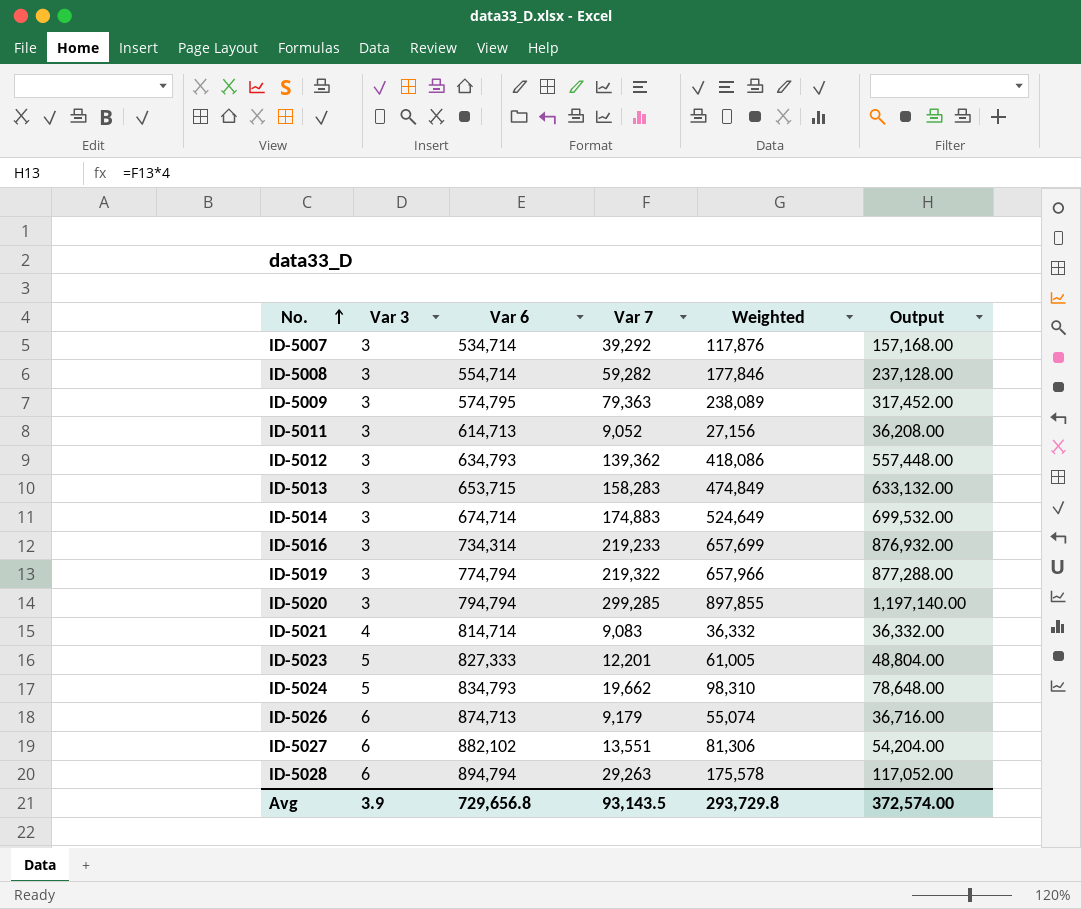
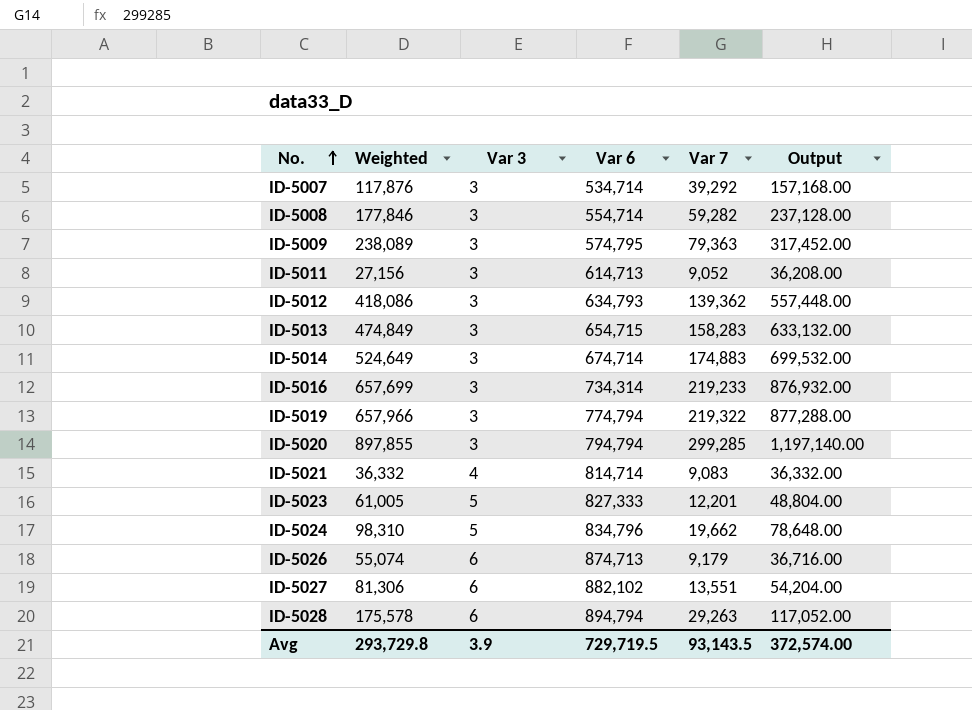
column Weighted | position: 5 -> 2
ID-5013 | Var 6: 653,715 -> 654,715
ID-5024 | Var 6: 834,793 -> 834,796
Avg | Var 6: 729,656.8 -> 729,719.5

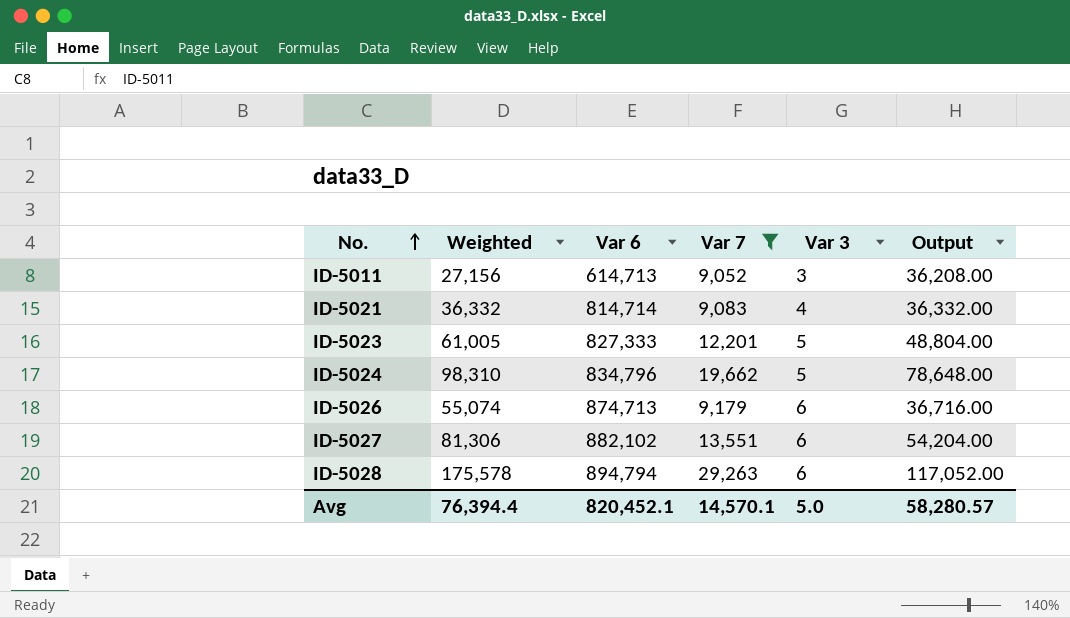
filter: none -> Var 7 <= 29,263
column Var 3 | position: 3 -> 5
Avg | Weighted: 293,729.8 -> 76,394.4
Avg | Var 6: 729,719.5 -> 820,452.1
Avg | Var 7: 93,143.5 -> 14,570.1
Avg | Var 3: 3.9 -> 5.0
Avg | Output: 372,574.00 -> 58,280.57

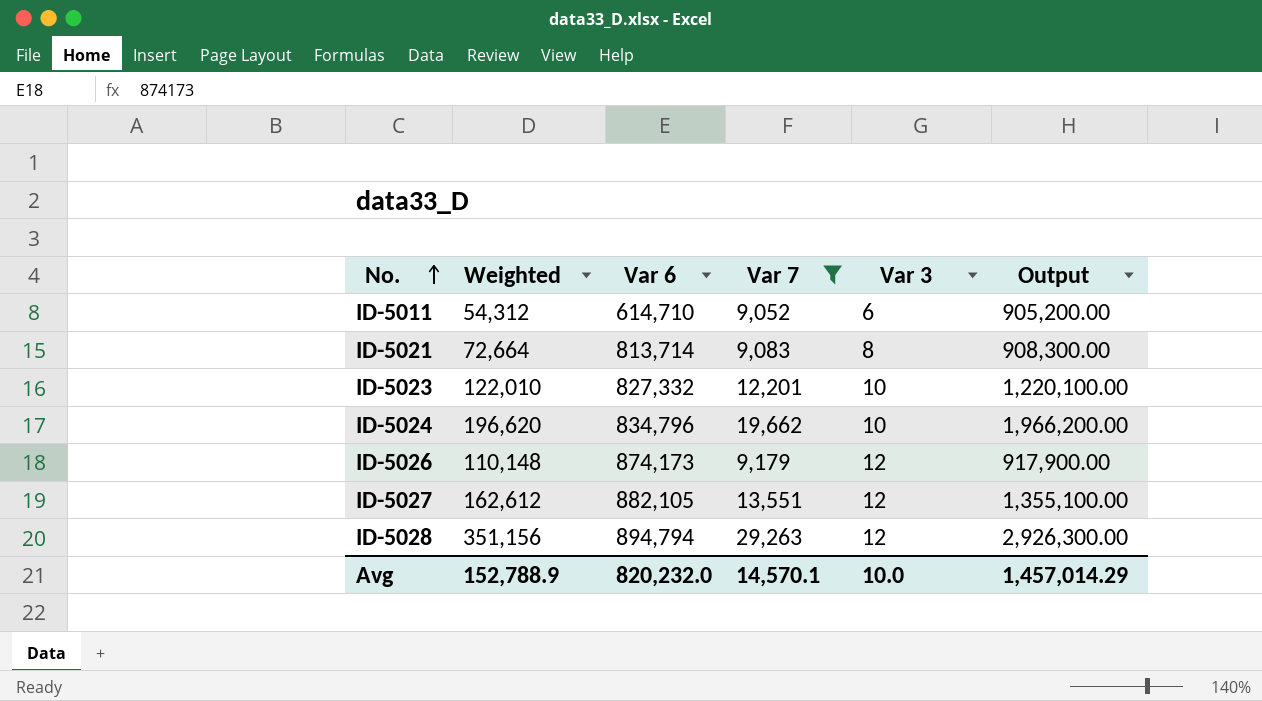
column Output | formula: [Var 7] * 4 -> [Var 7] * 100
ID-5011 | Weighted: 27,156 -> 54,312
ID-5011 | Var 6: 614,713 -> 614,710
ID-5011 | Var 3: 3 -> 6
ID-5021 | Weighted: 36,332 -> 72,664
ID-5021 | Var 6: 814,714 -> 813,714
ID-5021 | Var 3: 4 -> 8
ID-5023 | Weighted: 61,005 -> 122,010
ID-5023 | Var 6: 827,333 -> 827,332
ID-5023 | Var 3: 5 -> 10
ID-5024 | Weighted: 98,310 -> 196,620
ID-5024 | Var 3: 5 -> 10
ID-5026 | Weighted: 55,074 -> 110,148
ID-5026 | Var 6: 874,713 -> 874,173
ID-5026 | Var 3: 6 -> 12
ID-5027 | Weighted: 81,306 -> 162,612
ID-5027 | Var 6: 882,102 -> 882,105
ID-5027 | Var 3: 6 -> 12
ID-5028 | Weighted: 175,578 -> 351,156
ID-5028 | Var 3: 6 -> 12
Avg | Weighted: 76,394.4 -> 152,788.9
Avg | Var 6: 820,452.1 -> 820,232.0
Avg | Var 3: 5.0 -> 10.0
Avg | Output: 58,280.57 -> 1,457,014.29

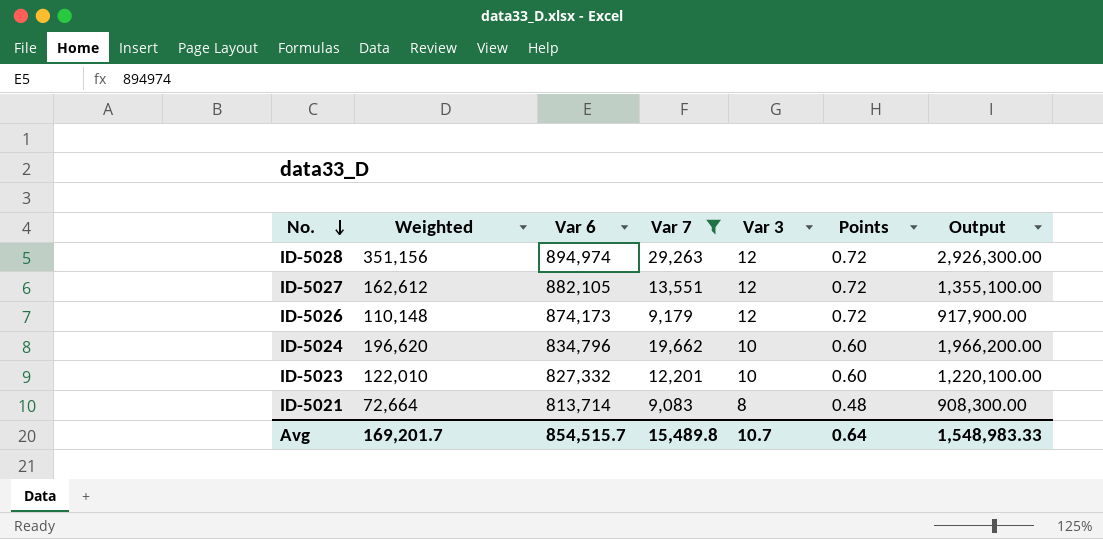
row order: No. ascending -> No. descending
column Points | formula: none -> [Var 3] * 0.06
row ID-5011: 54,312 | 614,710 | 9,052 | 6 | 905,200.00 -> none
ID-5028 | Var 6: 894,794 -> 894,974
Avg | Weighted: 152,788.9 -> 169,201.7
Avg | Var 6: 820,232.0 -> 854,515.7
Avg | Var 7: 14,570.1 -> 15,489.8
Avg | Var 3: 10.0 -> 10.7
Avg | Output: 1,457,014.29 -> 1,548,983.33

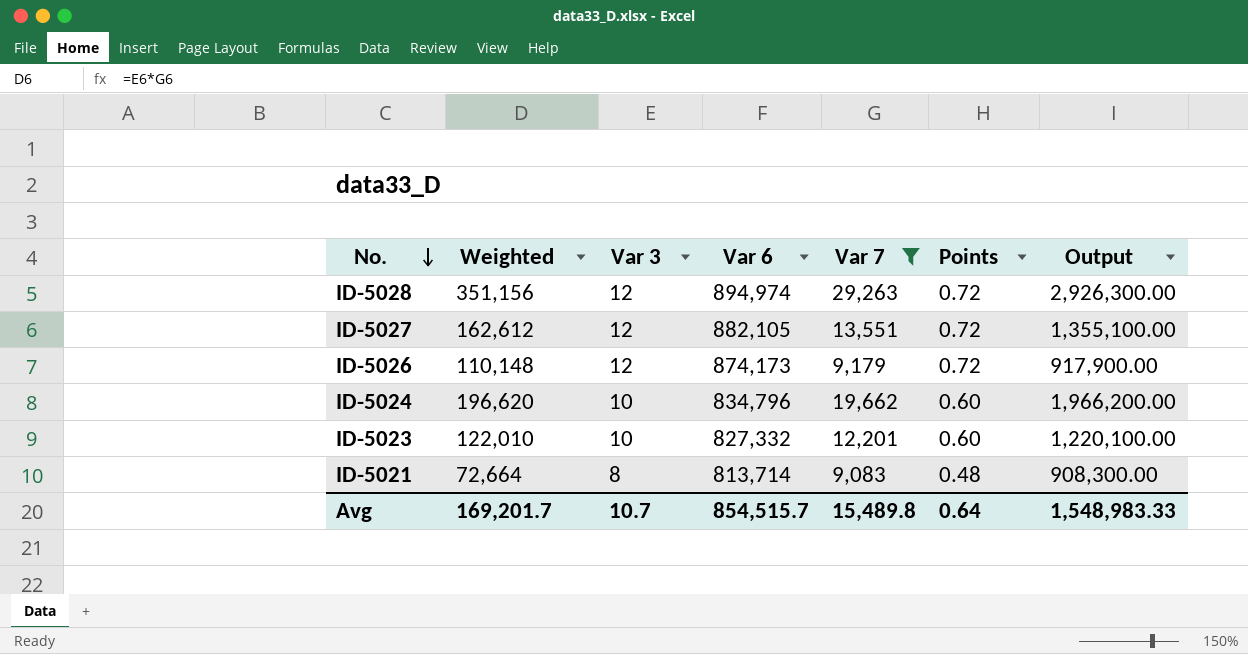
column Var 3 | position: 5 -> 3

